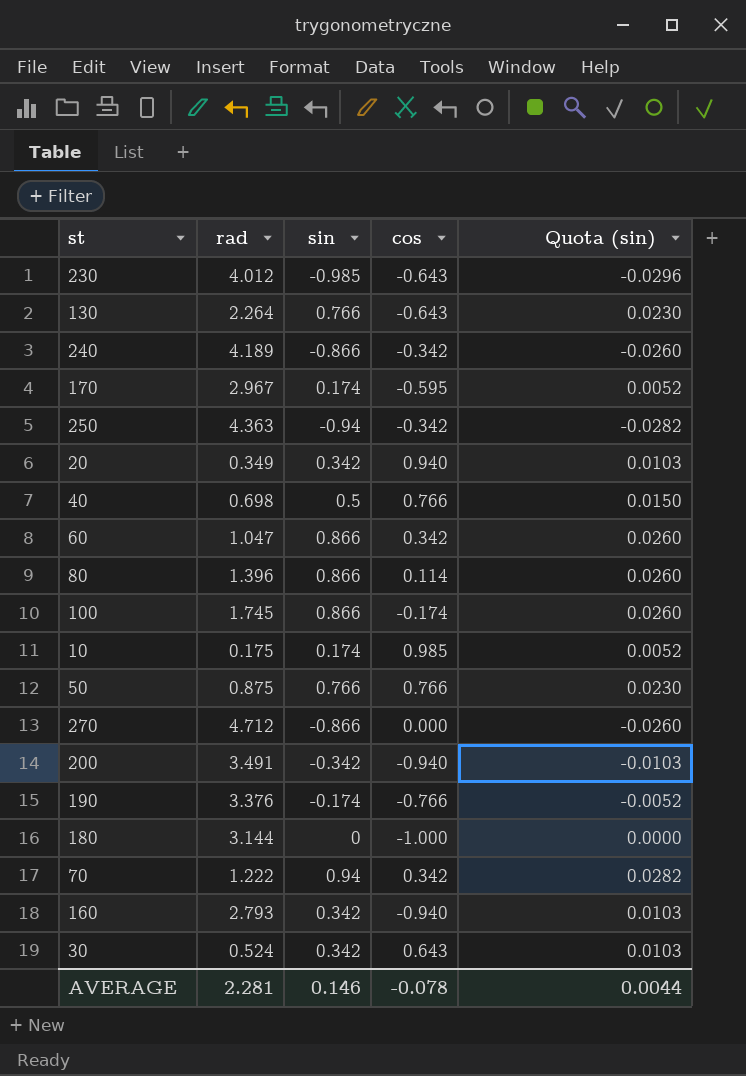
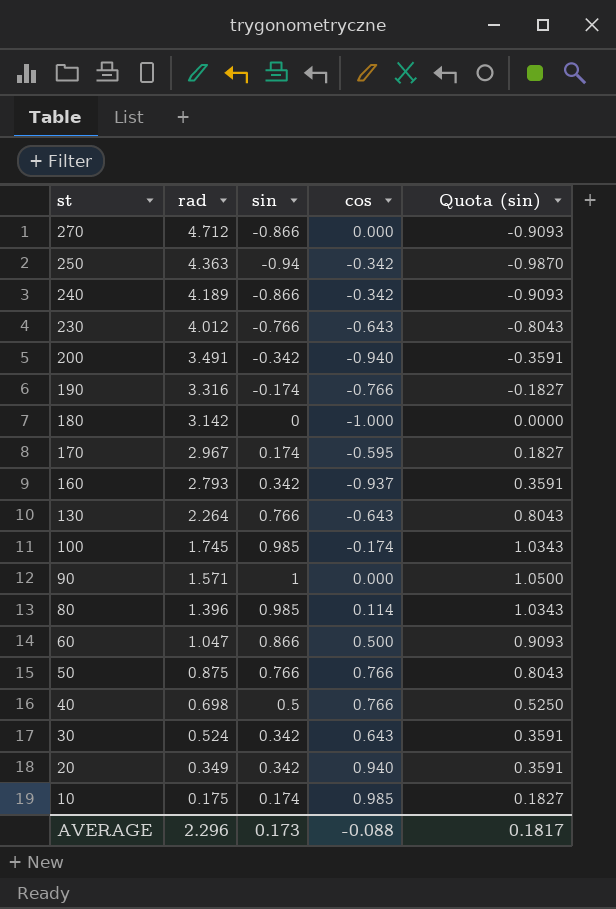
row order: none -> st descending
column Quota (sin) | formula: [sin] * 0.03 -> [sin] * 1.05
row 70: 1.222 | 0.94 | 0.342 | 0.0282 -> none
230 | sin: -0.985 -> -0.766
190 | rad: 3.376 -> 3.316
180 | rad: 3.144 -> 3.142
160 | cos: -0.940 -> -0.937
100 | sin: 0.866 -> 0.985
row 90: none -> 1.571 | 1 | 0.000 | 1.0500
80 | sin: 0.866 -> 0.985
60 | cos: 0.342 -> 0.500
AVERAGE | rad: 2.281 -> 2.296
AVERAGE | sin: 0.146 -> 0.173
AVERAGE | cos: -0.078 -> -0.088
AVERAGE | Quota (sin): 0.0044 -> 0.1817

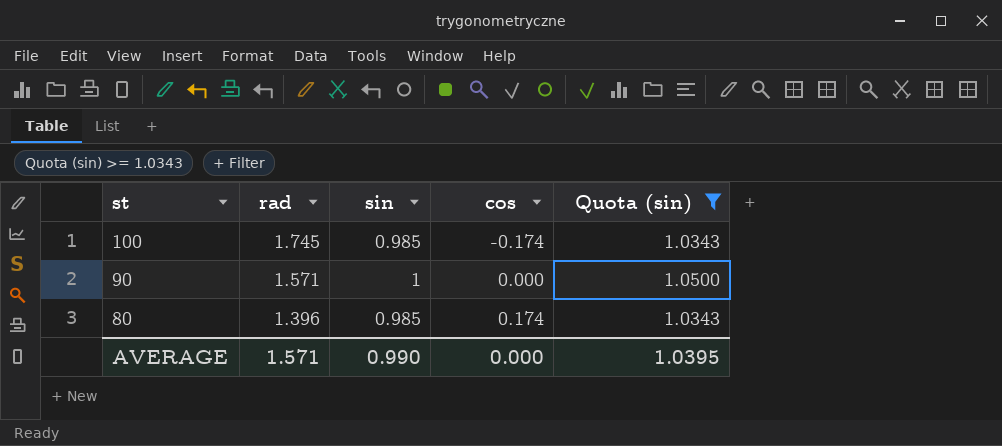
filter: none -> Quota (sin) >= 1.0343
80 | cos: 0.114 -> 0.174
AVERAGE | rad: 2.296 -> 1.571
AVERAGE | sin: 0.173 -> 0.990
AVERAGE | cos: -0.088 -> 0.000
AVERAGE | Quota (sin): 0.1817 -> 1.0395

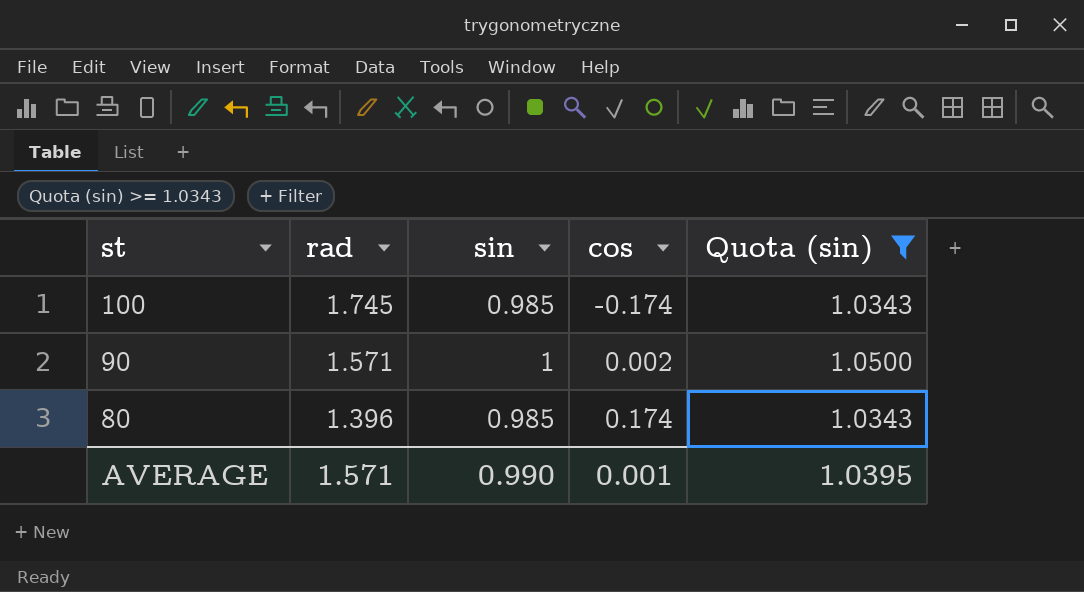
90 | cos: 0.000 -> 0.002
AVERAGE | cos: 0.000 -> 0.001

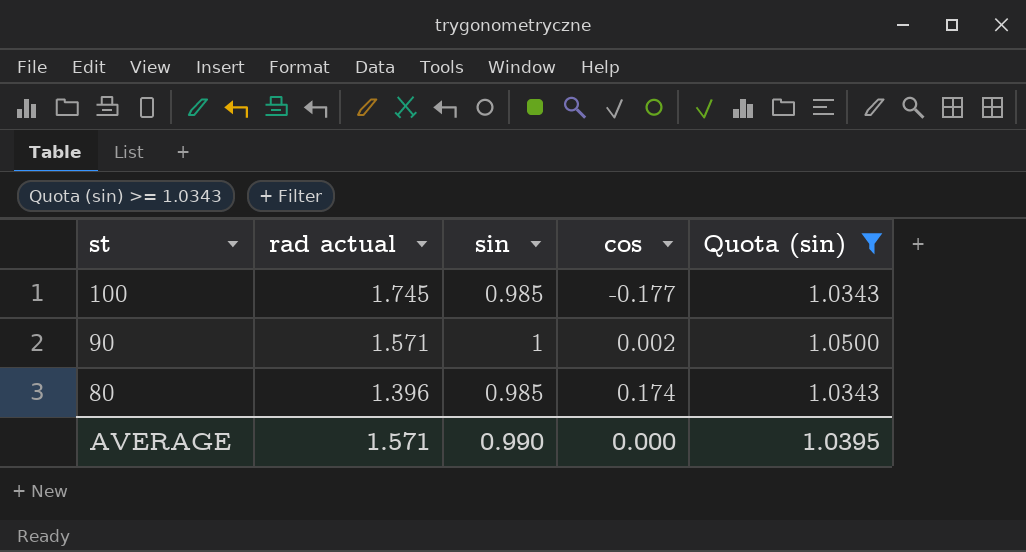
column name: rad -> rad actual
100 | cos: -0.174 -> -0.177
AVERAGE | cos: 0.001 -> 0.000

